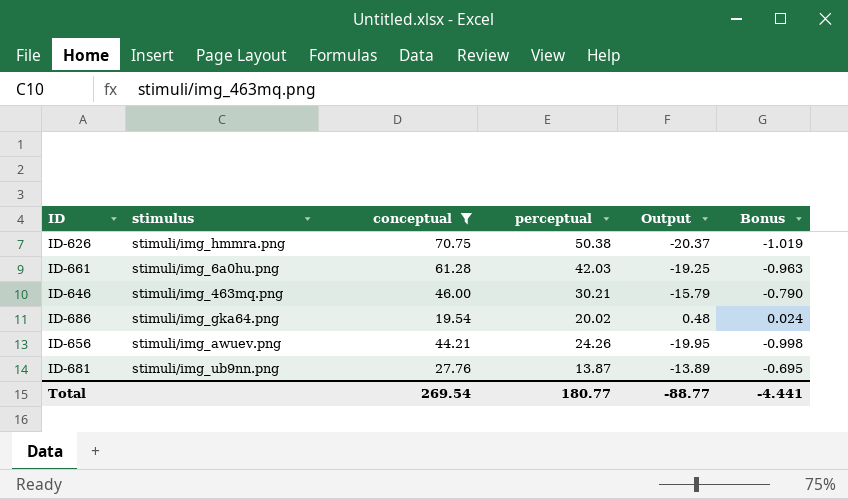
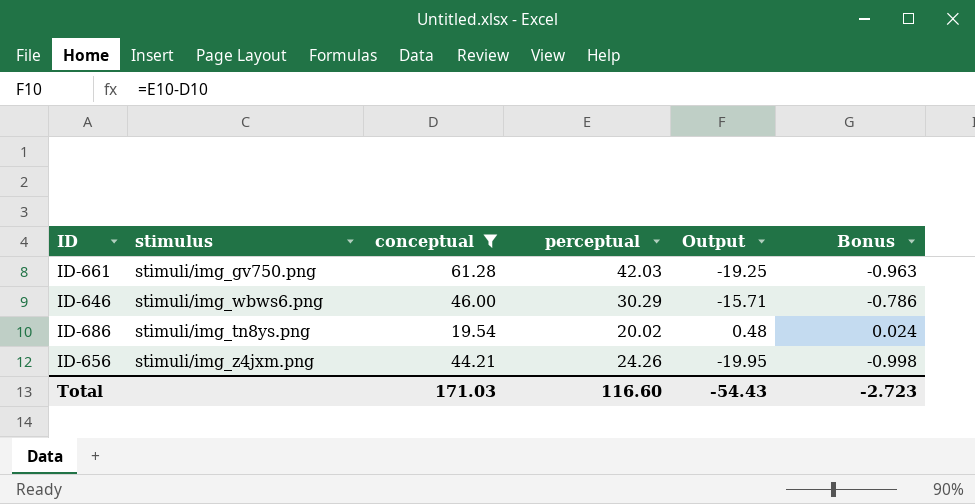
row ID-626: stimuli/img_hmmra.png | 70.75 | 50.38 | -20.37 | -1.019 -> none
row ID-681: stimuli/img_ub9nn.png | 27.76 | 13.87 | -13.89 | -0.695 -> none
ID-661 | stimulus: stimuli/img_6a0hu.png -> stimuli/img_gv750.png
ID-646 | stimulus: stimuli/img_463mq.png -> stimuli/img_wbws6.png
ID-646 | perceptual: 30.21 -> 30.29
ID-646 | Output: -15.79 -> -15.71
ID-646 | Bonus: -0.790 -> -0.786
ID-686 | stimulus: stimuli/img_gka64.png -> stimuli/img_tn8ys.png
ID-656 | stimulus: stimuli/img_awuev.png -> stimuli/img_z4jxm.png
Total | conceptual: 269.54 -> 171.03
Total | perceptual: 180.77 -> 116.60
Total | Output: -88.77 -> -54.43
Total | Bonus: -4.441 -> -2.723

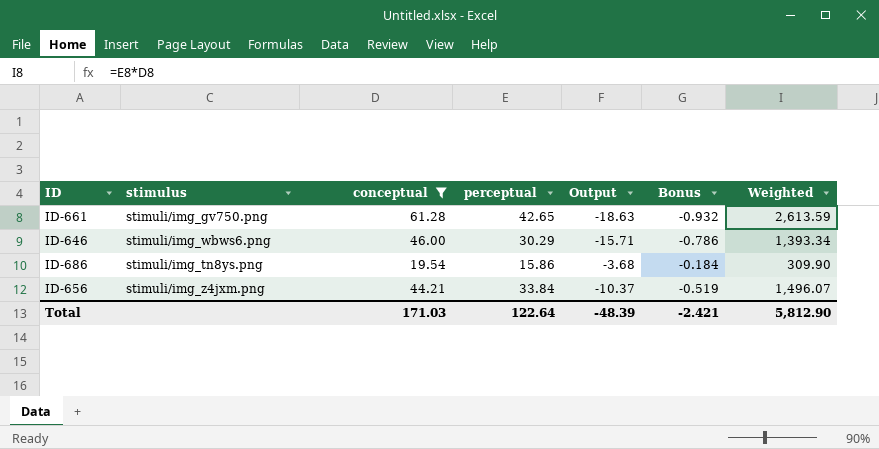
column Weighted | formula: none -> [conceptual] * [perceptual]
ID-661 | perceptual: 42.03 -> 42.65
ID-661 | Output: -19.25 -> -18.63
ID-661 | Bonus: -0.963 -> -0.932
ID-686 | perceptual: 20.02 -> 15.86
ID-686 | Output: 0.48 -> -3.68
ID-686 | Bonus: 0.024 -> -0.184
ID-656 | perceptual: 24.26 -> 33.84
ID-656 | Output: -19.95 -> -10.37
ID-656 | Bonus: -0.998 -> -0.519
Total | perceptual: 116.60 -> 122.64
Total | Output: -54.43 -> -48.39
Total | Bonus: -2.723 -> -2.421

